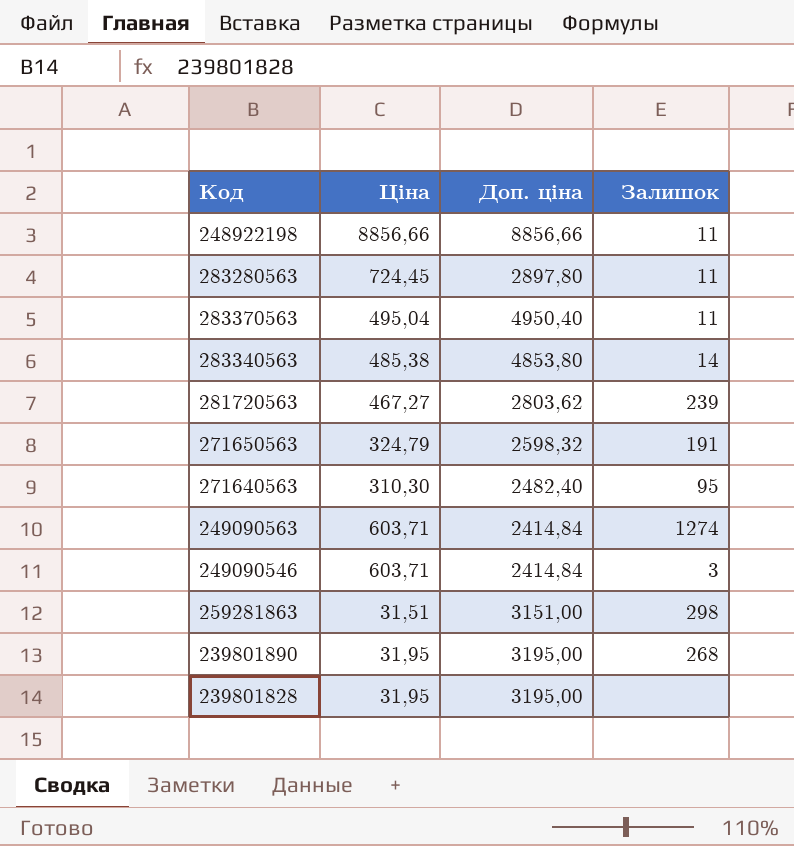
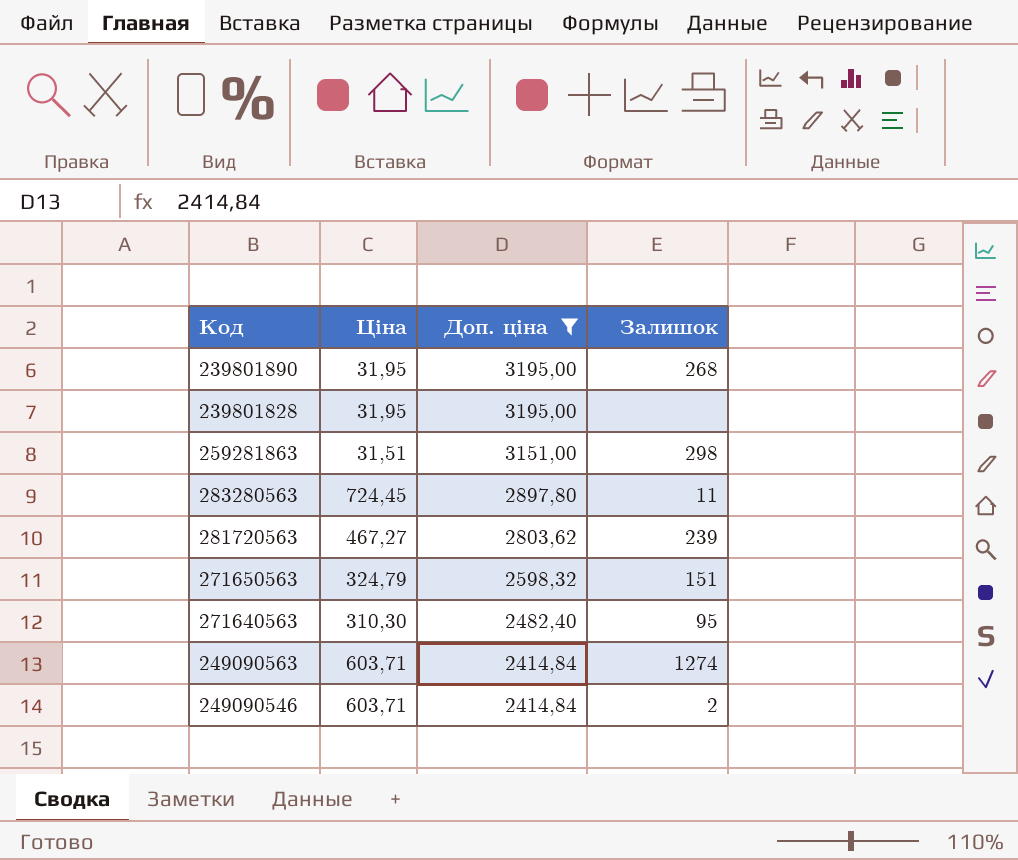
filter: none -> Доп. ціна <= 3195,00
row order: none -> Доп. ціна descending
271650563 | Залишок: 191 -> 151
249090546 | Залишок: 3 -> 2

